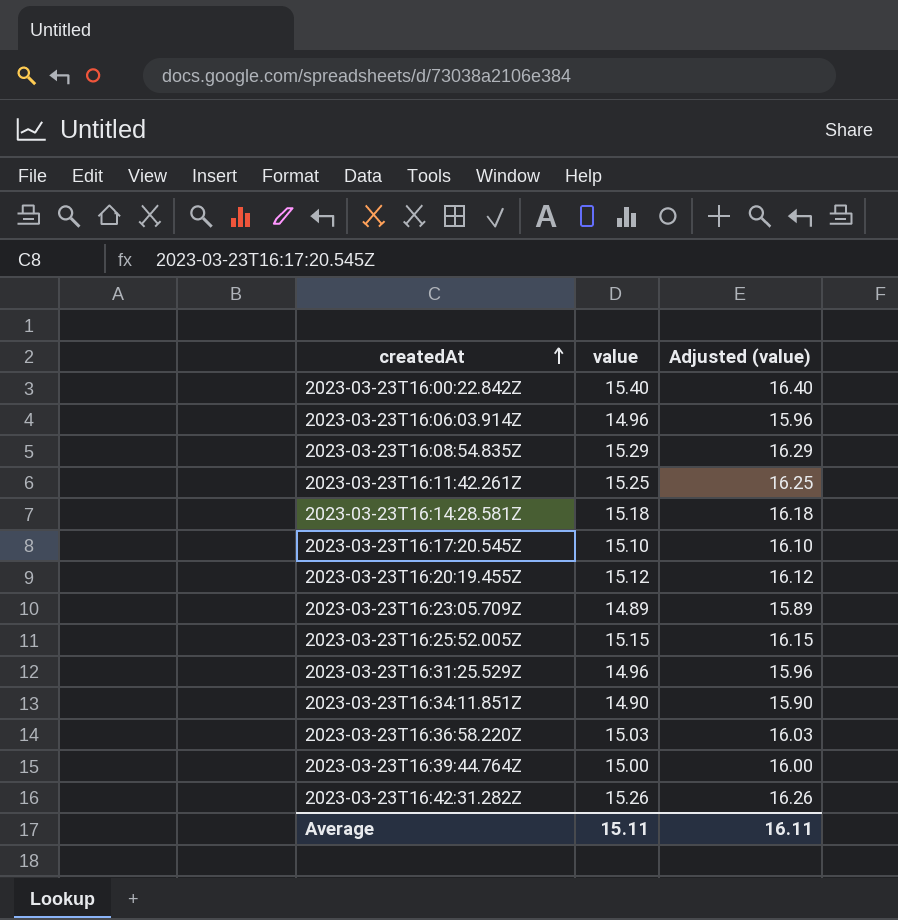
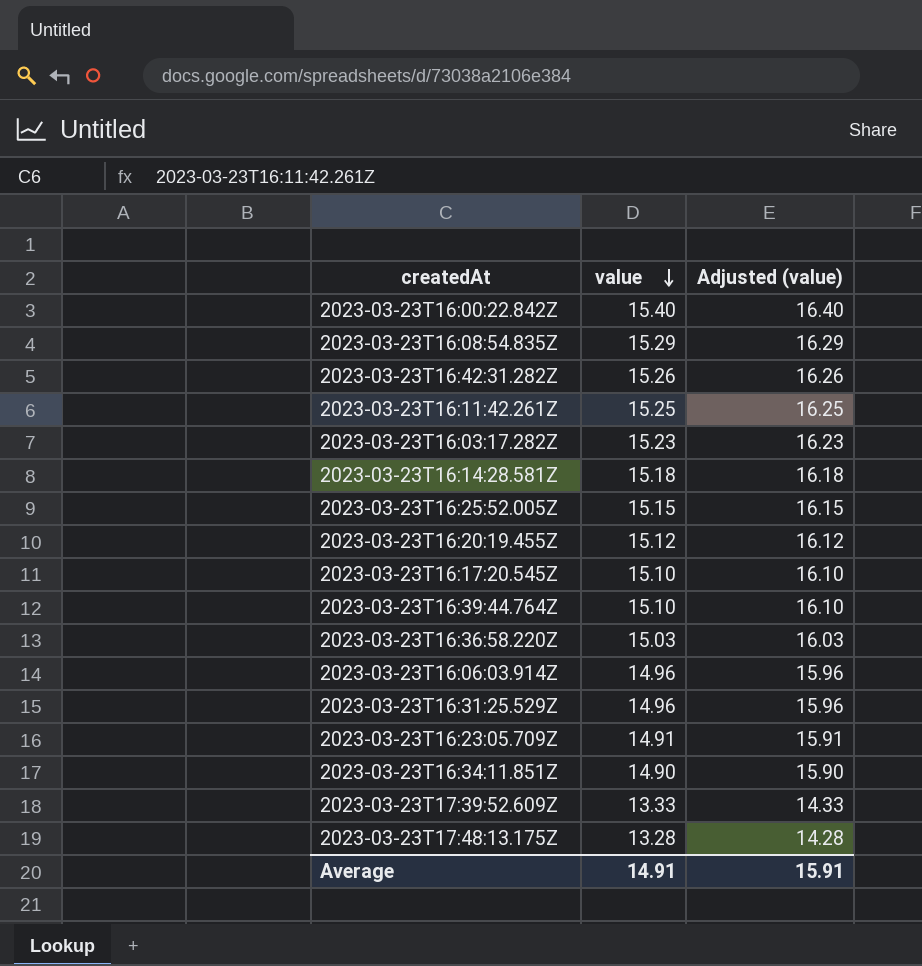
row order: createdAt ascending -> value descending
row 2023-03-23T16:03:17.282Z: none -> 15.23 | 16.23
2023-03-23T16:39:44.764Z | value: 15.00 -> 15.10
2023-03-23T16:39:44.764Z | Adjusted (value): 16.00 -> 16.10
2023-03-23T16:23:05.709Z | value: 14.89 -> 14.91
2023-03-23T16:23:05.709Z | Adjusted (value): 15.89 -> 15.91
row 2023-03-23T17:39:52.609Z: none -> 13.33 | 14.33
row 2023-03-23T17:48:13.175Z: none -> 13.28 | 14.28
Average | value: 15.11 -> 14.91
Average | Adjusted (value): 16.11 -> 15.91

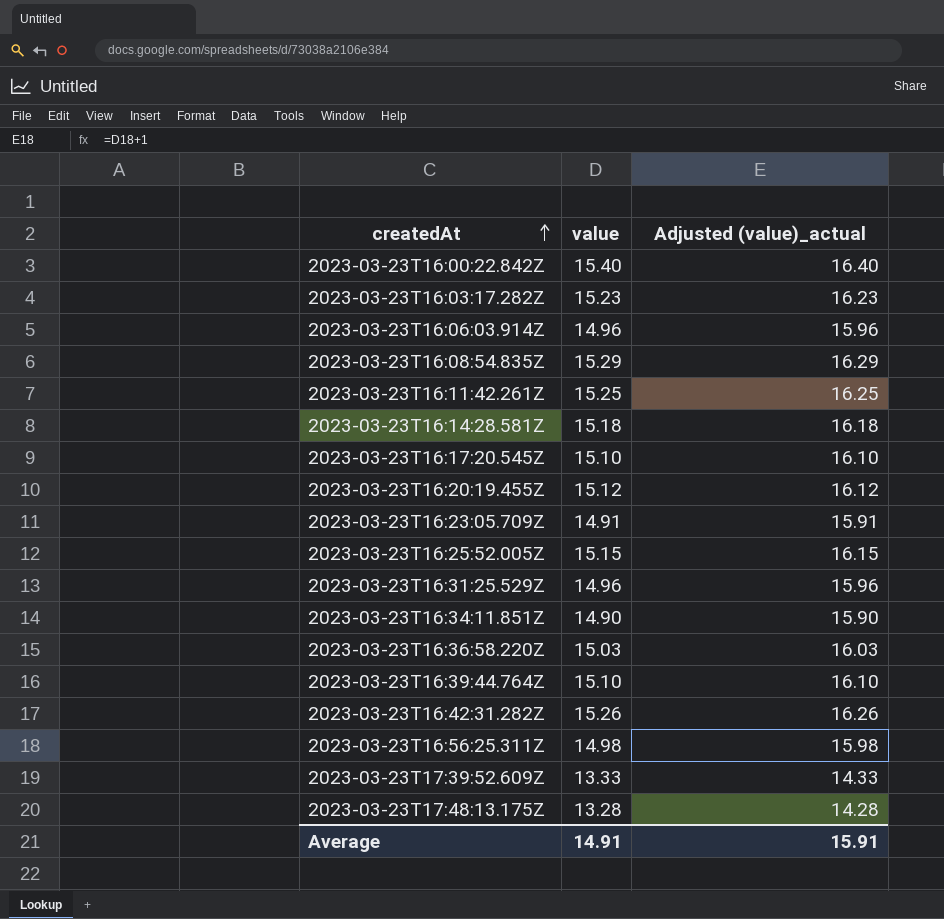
row order: value descending -> createdAt ascending
column name: Adjusted (value) -> Adjusted (value)_actual
row 2023-03-23T16:56:25.311Z: none -> 14.98 | 15.98

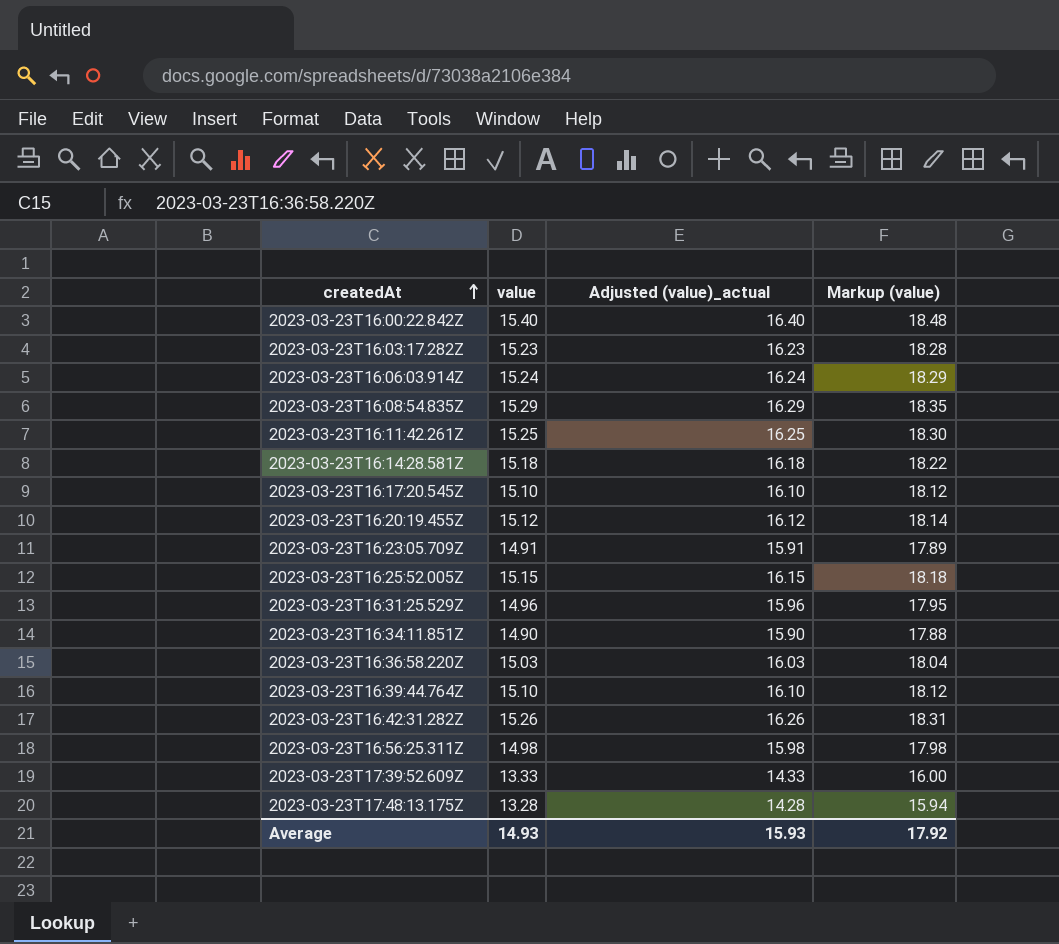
column Markup (value) | formula: none -> [value] * 1.2
2023-03-23T16:06:03.914Z | value: 14.96 -> 15.24
2023-03-23T16:06:03.914Z | Adjusted (value)_actual: 15.96 -> 16.24
Average | value: 14.91 -> 14.93
Average | Adjusted (value)_actual: 15.91 -> 15.93

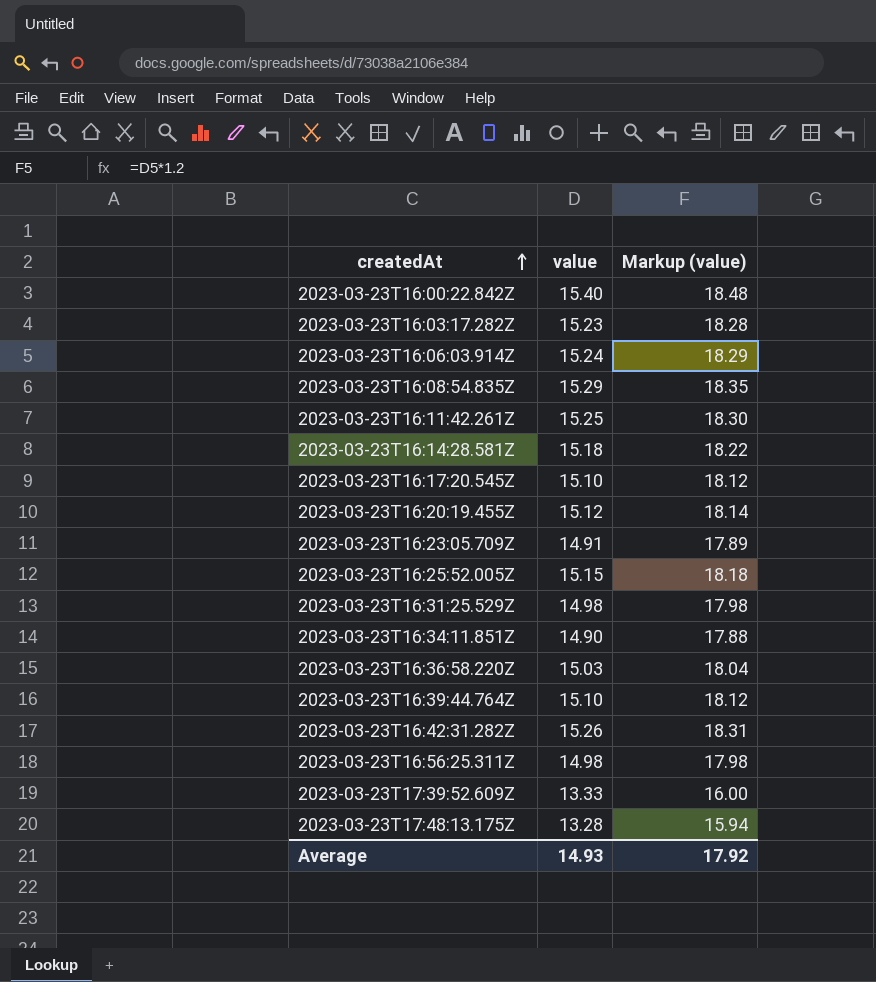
column Adjusted (value)_actual | formula: [value] + 1 -> none
2023-03-23T16:31:25.529Z | value: 14.96 -> 14.98
2023-03-23T16:31:25.529Z | Markup (value): 17.95 -> 17.98

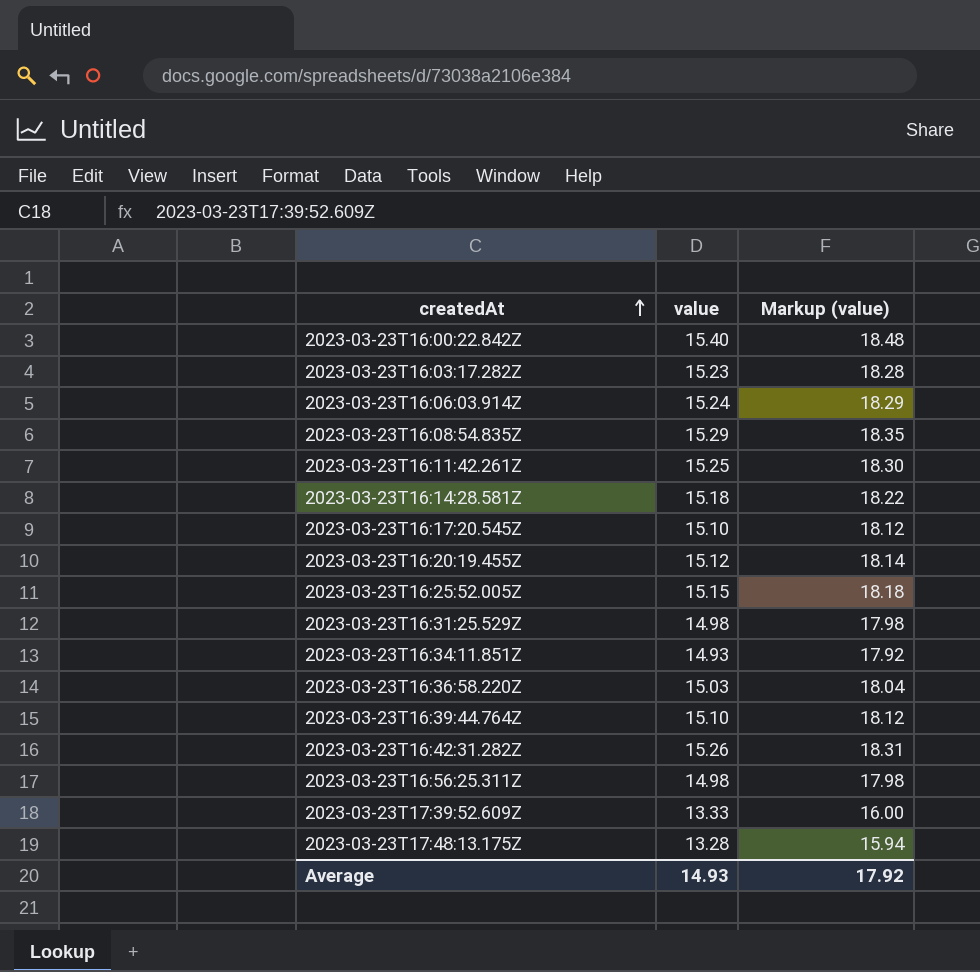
row 2023-03-23T16:23:05.709Z: 14.91 | 17.89 -> none
2023-03-23T16:34:11.851Z | value: 14.90 -> 14.93
2023-03-23T16:34:11.851Z | Markup (value): 17.88 -> 17.92

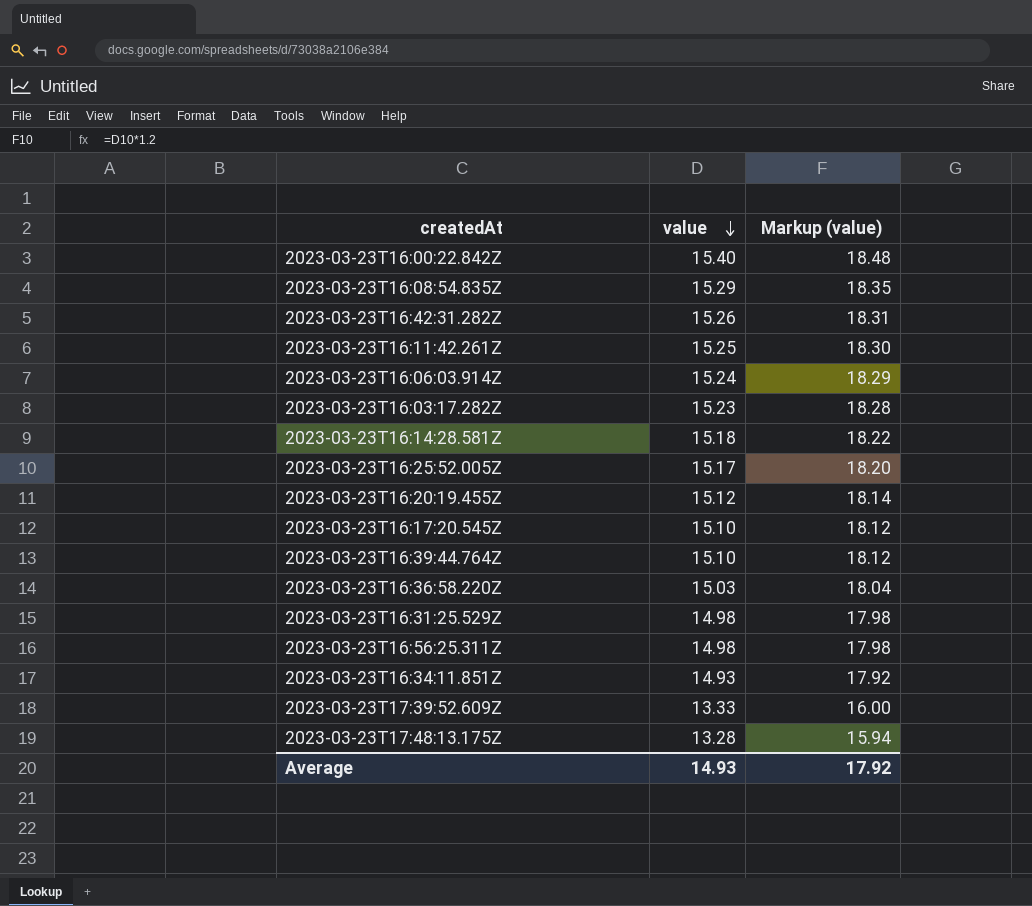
row order: createdAt ascending -> value descending
2023-03-23T16:25:52.005Z | value: 15.15 -> 15.17
2023-03-23T16:25:52.005Z | Markup (value): 18.18 -> 18.20

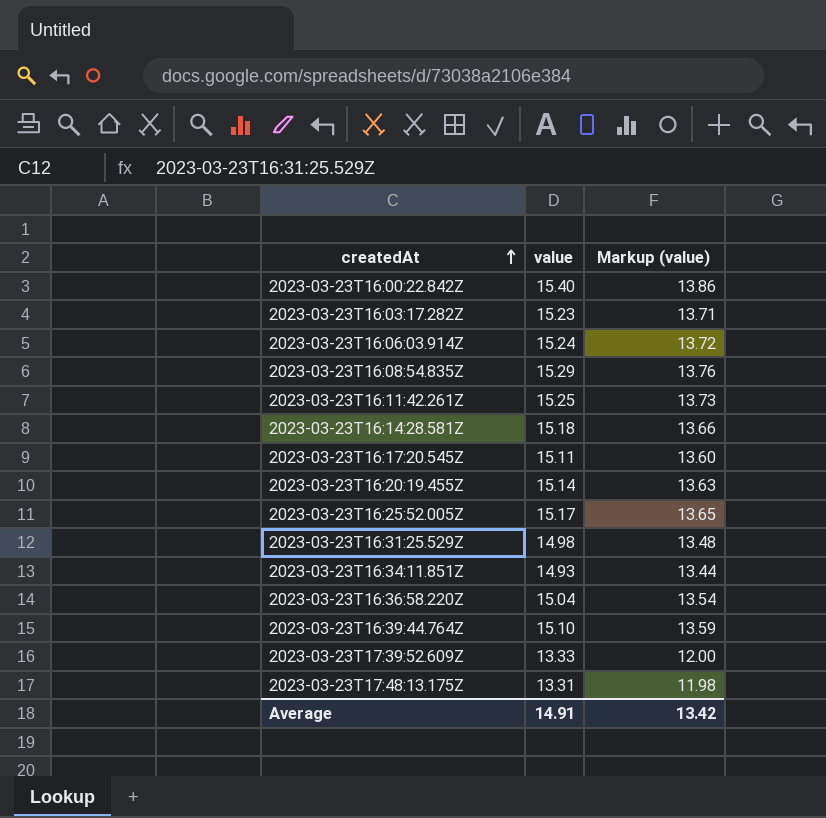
row order: value descending -> createdAt ascending
column Markup (value) | formula: [value] * 1.2 -> [value] * 0.9
row 2023-03-23T16:42:31.282Z: 15.26 | 18.31 -> none
row 2023-03-23T16:56:25.311Z: 14.98 | 17.98 -> none
2023-03-23T16:17:20.545Z | value: 15.10 -> 15.11
2023-03-23T16:20:19.455Z | value: 15.12 -> 15.14
2023-03-23T16:36:58.220Z | value: 15.03 -> 15.04
2023-03-23T17:48:13.175Z | value: 13.28 -> 13.31
Average | value: 14.93 -> 14.91
Average | Markup (value): 17.92 -> 13.42

